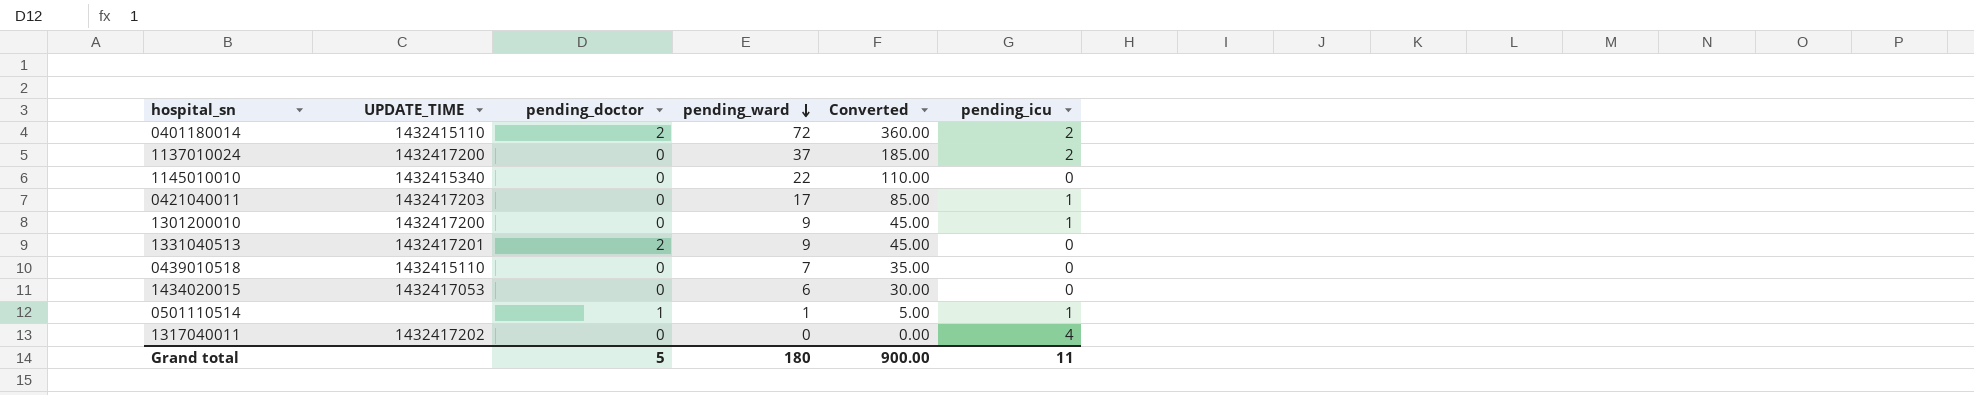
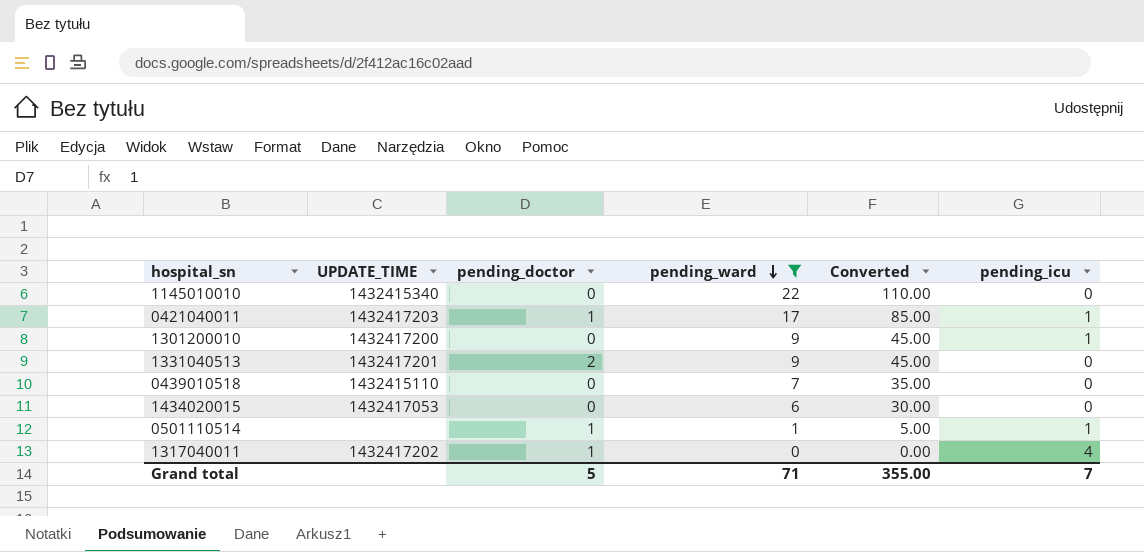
filter: none -> pending_ward <= 22
0421040011 | pending_doctor: 0 -> 1
1317040011 | pending_doctor: 0 -> 1
Grand total | pending_ward: 180 -> 71
Grand total | Converted: 900.00 -> 355.00
Grand total | pending_icu: 11 -> 7

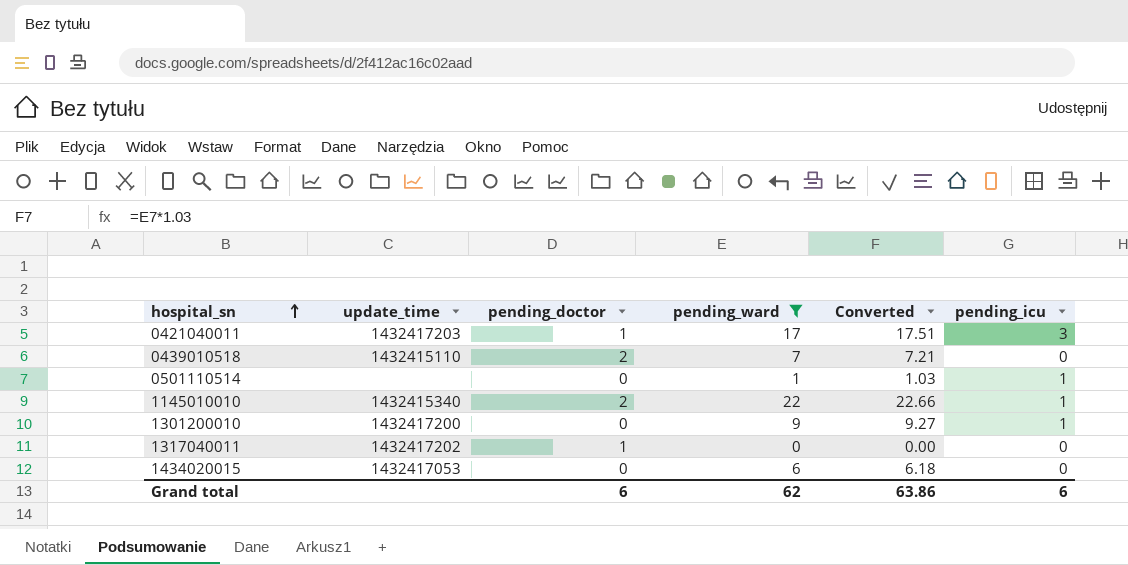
row order: pending_ward descending -> hospital_sn ascending
column name: UPDATE_TIME -> update_time
column Converted | formula: [pending_ward] * 5 -> [pending_ward] * 1.03
row 1331040513: 1432417201 | 2 | 9 | 45.00 | 0 -> none
0421040011 | pending_icu: 1 -> 3
0439010518 | pending_doctor: 0 -> 2
0501110514 | pending_doctor: 1 -> 0
1145010010 | pending_doctor: 0 -> 2
1145010010 | pending_icu: 0 -> 1
1317040011 | pending_icu: 4 -> 0
Grand total | pending_doctor: 5 -> 6
Grand total | pending_ward: 71 -> 62
Grand total | Converted: 355.00 -> 63.86
Grand total | pending_icu: 7 -> 6

